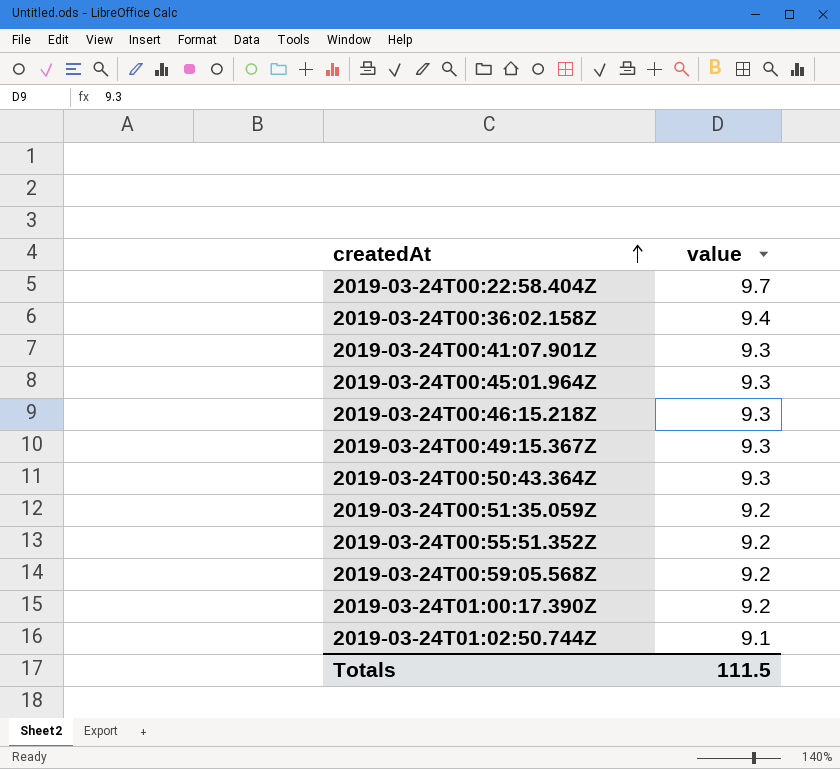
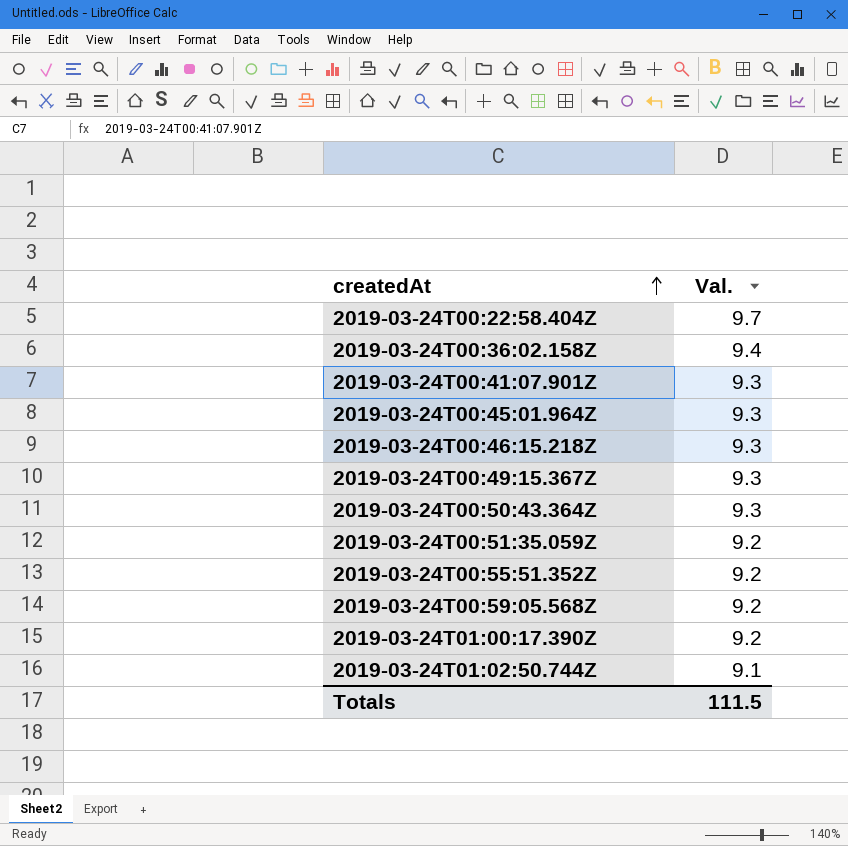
column name: value -> Val.

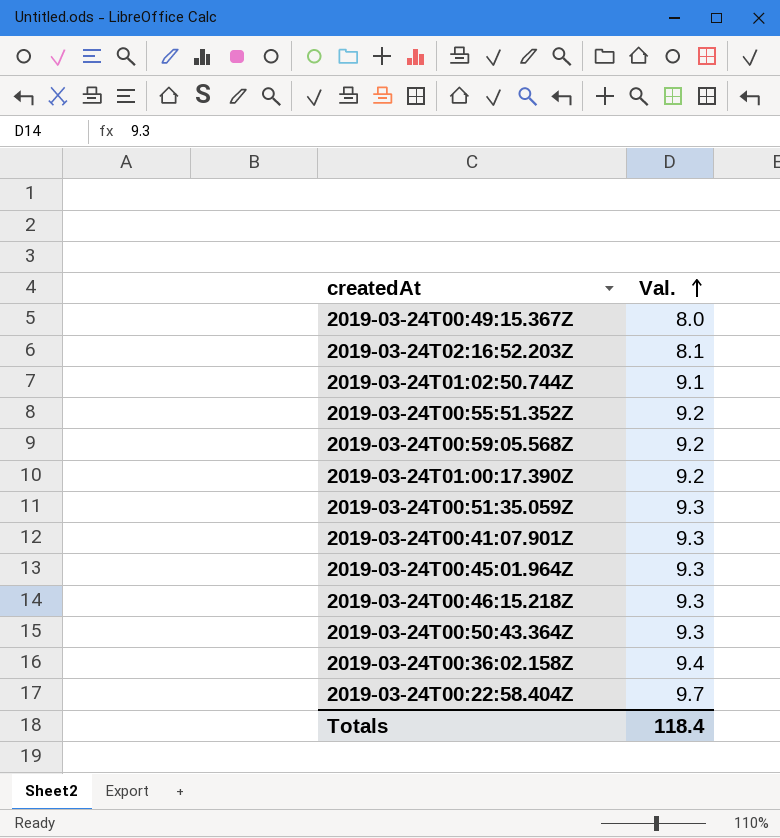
row order: createdAt ascending -> Val. ascending
2019-03-24T00:49:15.367Z | Val.: 9.3 -> 8.0
row 2019-03-24T02:16:52.203Z: none -> 8.1
2019-03-24T00:51:35.059Z | Val.: 9.2 -> 9.3
Totals | Val.: 111.5 -> 118.4

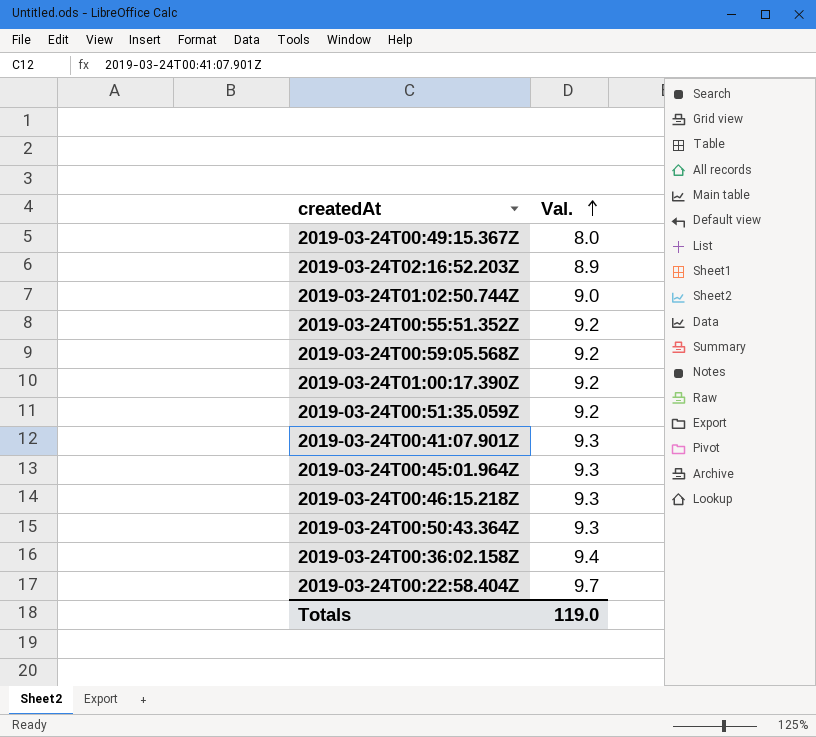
2019-03-24T02:16:52.203Z | Val.: 8.1 -> 8.9
2019-03-24T01:02:50.744Z | Val.: 9.1 -> 9.0
2019-03-24T00:51:35.059Z | Val.: 9.3 -> 9.2
Totals | Val.: 118.4 -> 119.0

